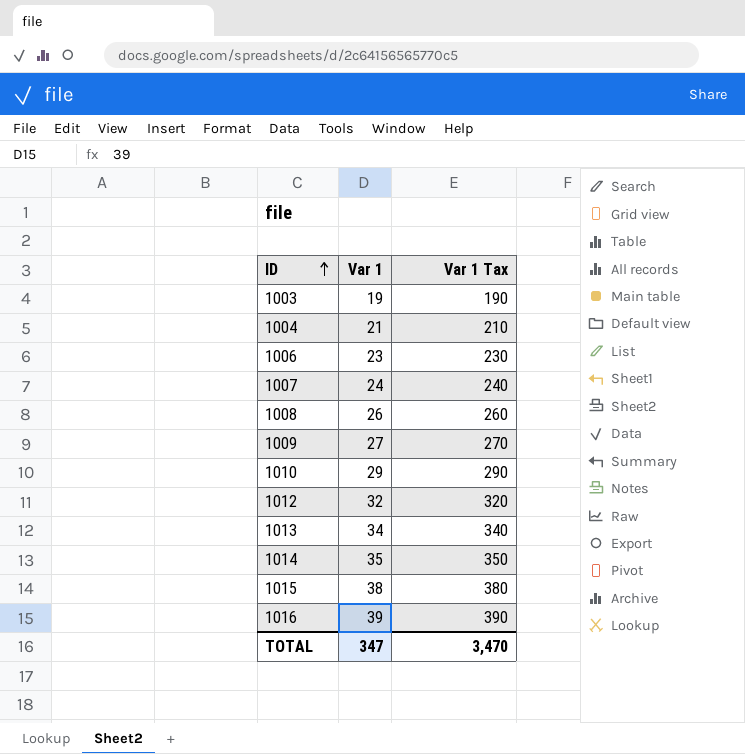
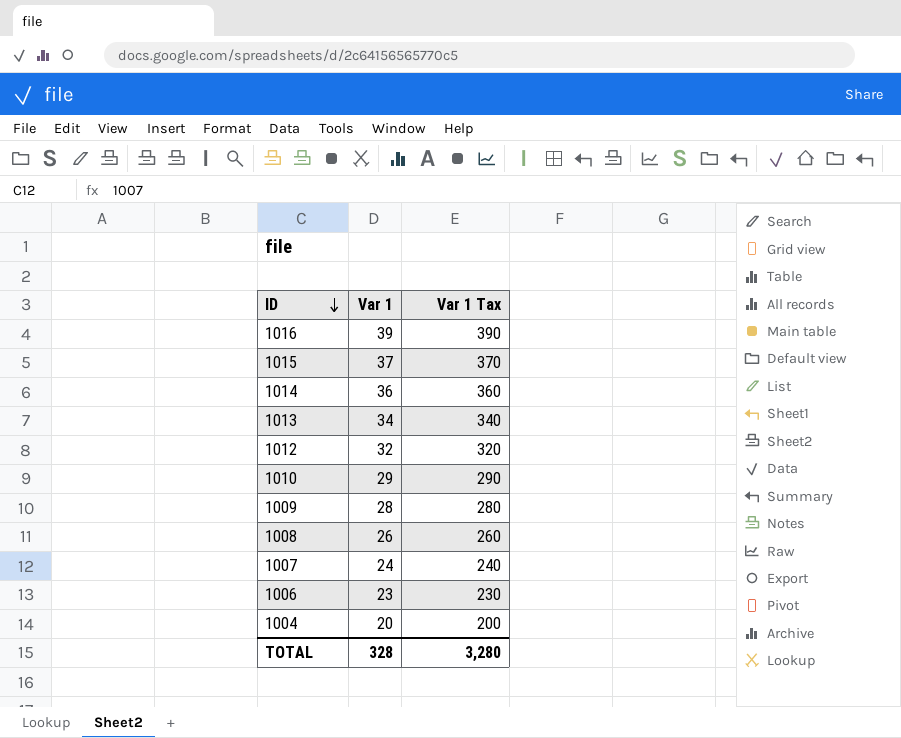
row order: ID ascending -> ID descending
row 1003: 19 | 190 -> none
1015 | Var 1: 38 -> 37
1015 | Var 1 Tax: 380 -> 370
1014 | Var 1: 35 -> 36
1014 | Var 1 Tax: 350 -> 360
1009 | Var 1: 27 -> 28
1009 | Var 1 Tax: 270 -> 280
1004 | Var 1: 21 -> 20
1004 | Var 1 Tax: 210 -> 200
TOTAL | Var 1: 347 -> 328
TOTAL | Var 1 Tax: 3,470 -> 3,280

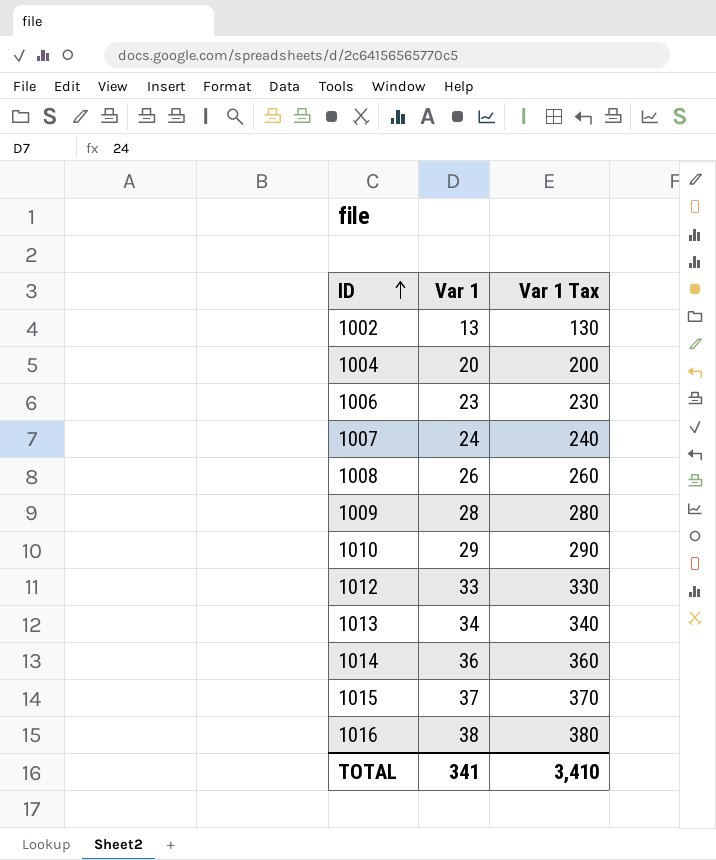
row order: ID descending -> ID ascending
row 1002: none -> 13 | 130
1012 | Var 1: 32 -> 33
1012 | Var 1 Tax: 320 -> 330
1016 | Var 1: 39 -> 38
1016 | Var 1 Tax: 390 -> 380
TOTAL | Var 1: 328 -> 341
TOTAL | Var 1 Tax: 3,280 -> 3,410

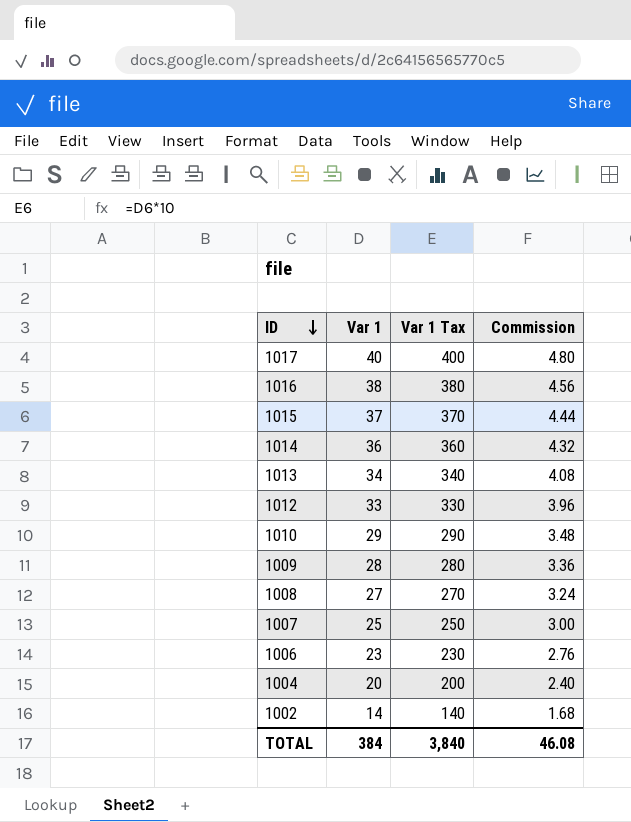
row order: ID ascending -> ID descending
column Commission | formula: none -> [Var 1] * 0.12
row 1017: none -> 40 | 400 | 4.80
1008 | Var 1: 26 -> 27
1008 | Var 1 Tax: 260 -> 270
1007 | Var 1: 24 -> 25
1007 | Var 1 Tax: 240 -> 250
1002 | Var 1: 13 -> 14
1002 | Var 1 Tax: 130 -> 140
TOTAL | Var 1: 341 -> 384
TOTAL | Var 1 Tax: 3,410 -> 3,840

